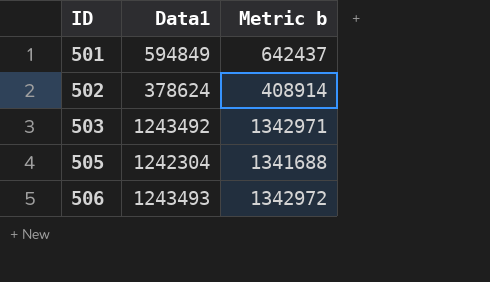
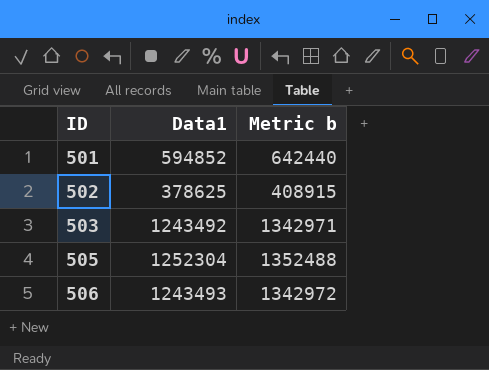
501 | Data1: 594849 -> 594852
501 | Metric b: 642437 -> 642440
502 | Data1: 378624 -> 378625
502 | Metric b: 408914 -> 408915
505 | Data1: 1242304 -> 1252304
505 | Metric b: 1341688 -> 1352488

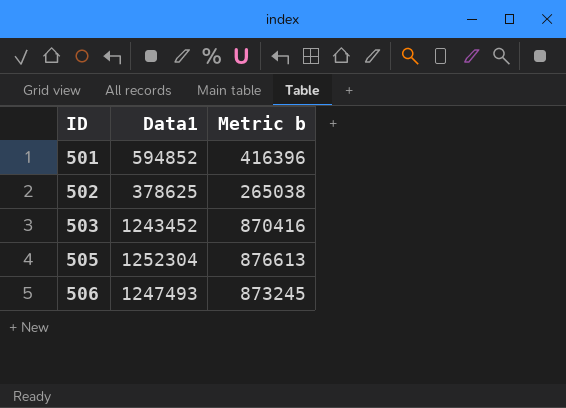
column Metric b | formula: [Data1] * 1.08 -> [Data1] * 0.7
503 | Data1: 1243492 -> 1243452
506 | Data1: 1243493 -> 1247493

